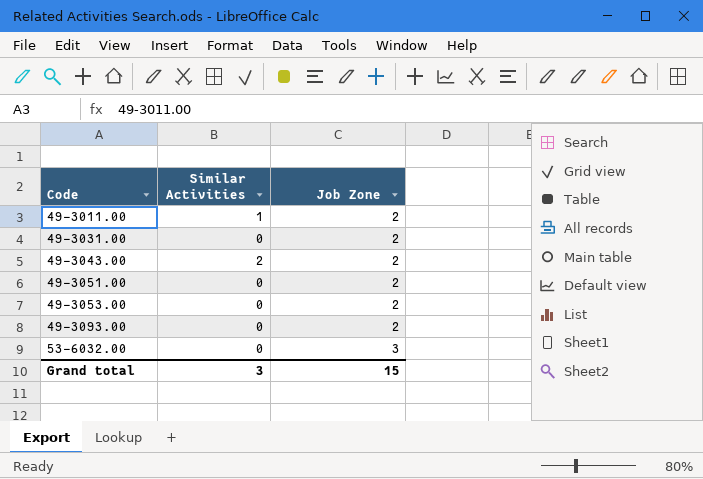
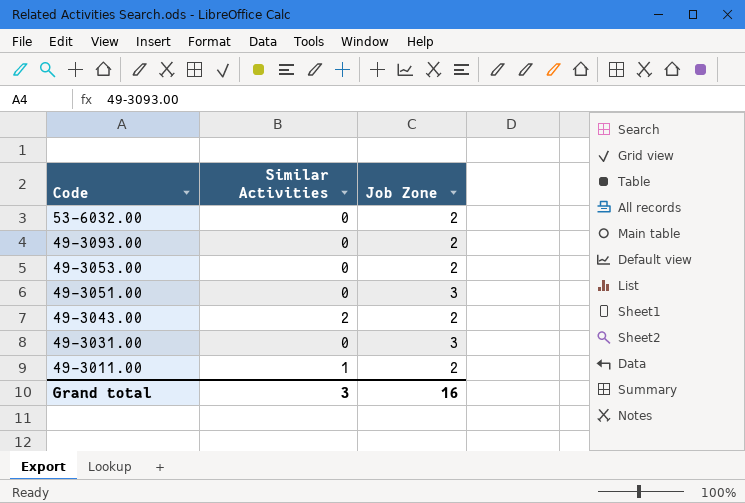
row order: Code ascending -> Code descending
53-6032.00 | Job Zone: 3 -> 2
49-3051.00 | Job Zone: 2 -> 3
49-3031.00 | Job Zone: 2 -> 3
Grand total | Job Zone: 15 -> 16

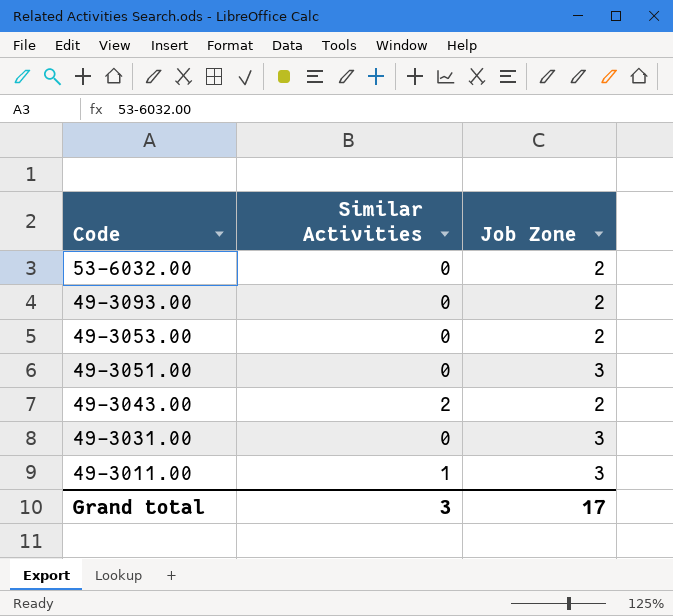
49-3011.00 | Job Zone: 2 -> 3
Grand total | Job Zone: 16 -> 17

